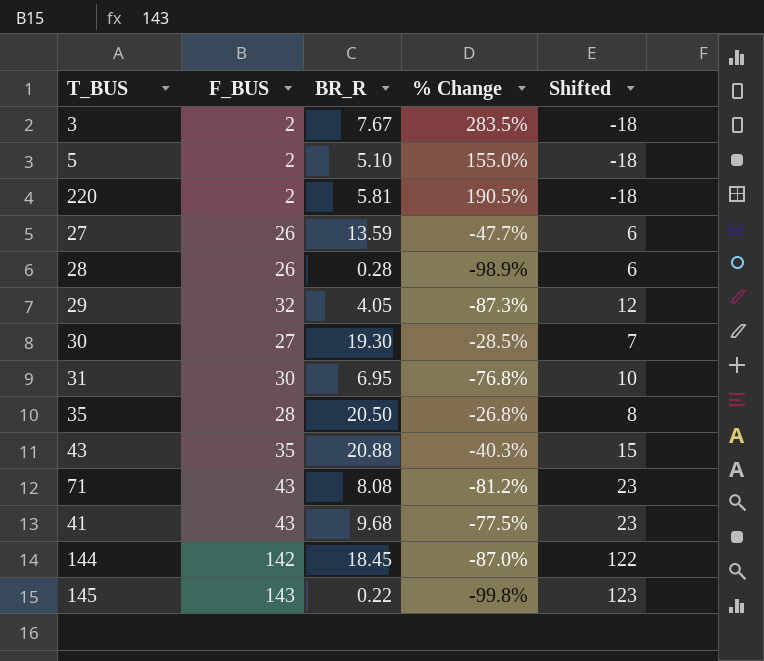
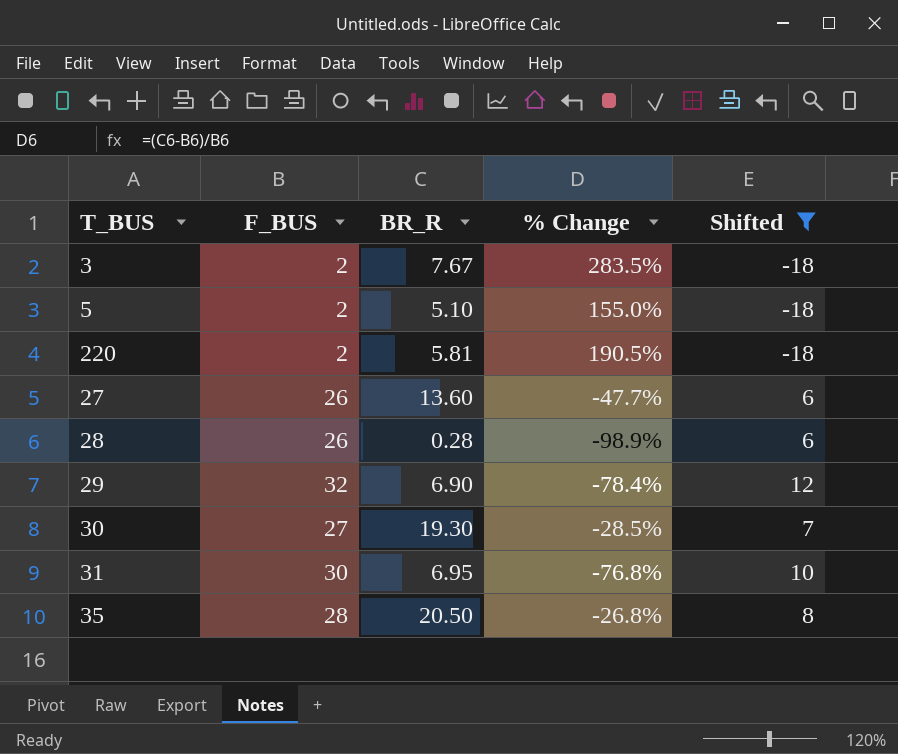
filter: none -> Shifted <= 12
27 | BR_R: 13.59 -> 13.60
29 | BR_R: 4.05 -> 6.90
29 | % Change: -87.3% -> -78.4%

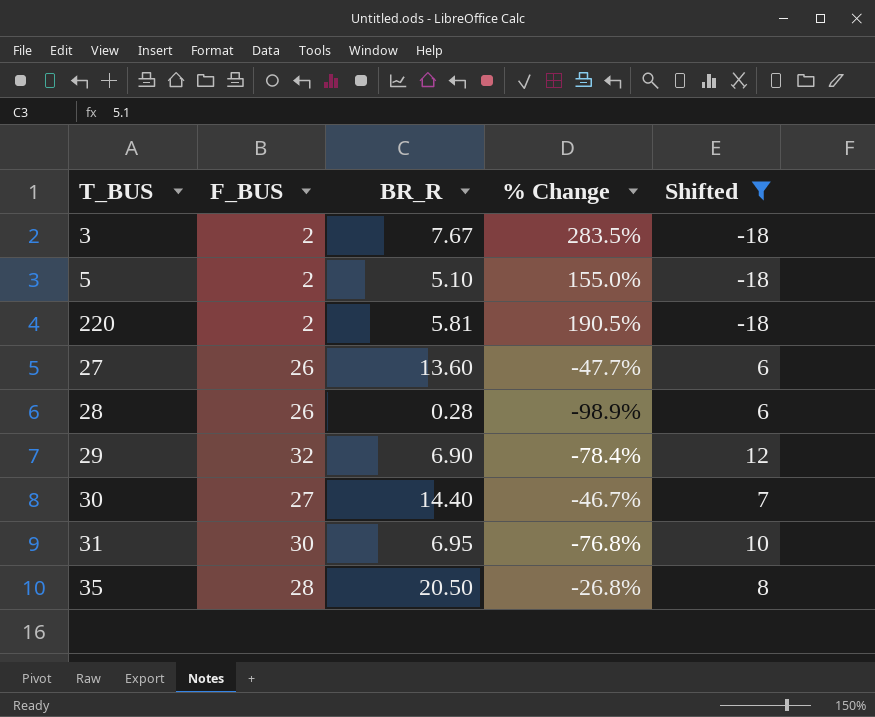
30 | BR_R: 19.30 -> 14.40
30 | % Change: -28.5% -> -46.7%

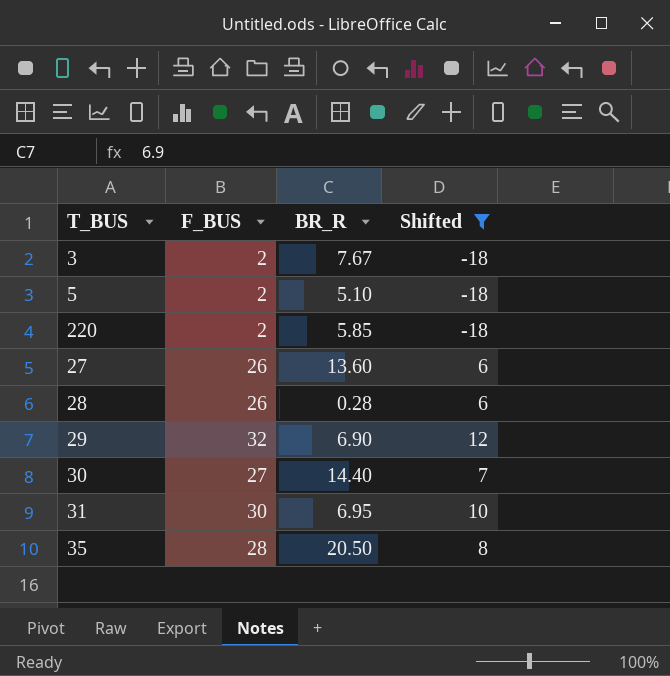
column % Change | formula: ([BR_R] - [F_BUS]) / [F_BUS] -> none
220 | BR_R: 5.81 -> 5.85

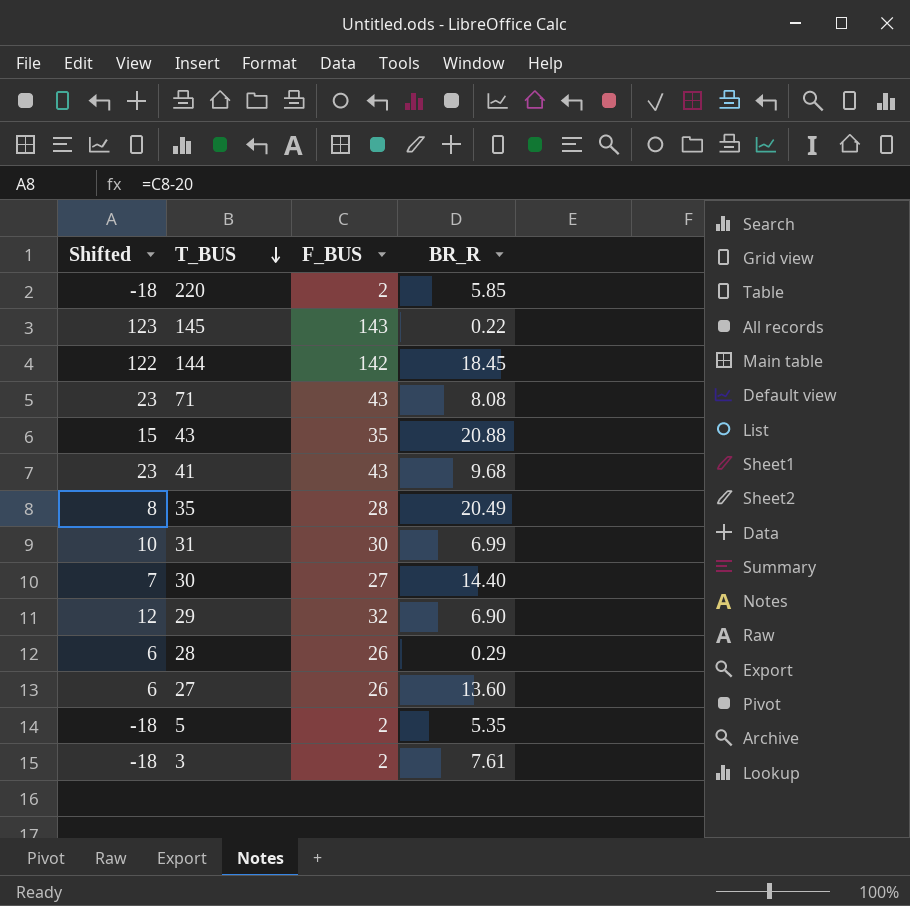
filter: Shifted <= 12 -> none
row order: none -> T_BUS descending
column Shifted | position: 4 -> 1
35 | BR_R: 20.50 -> 20.49
31 | BR_R: 6.95 -> 6.99
28 | BR_R: 0.28 -> 0.29
5 | BR_R: 5.10 -> 5.35
3 | BR_R: 7.67 -> 7.61

